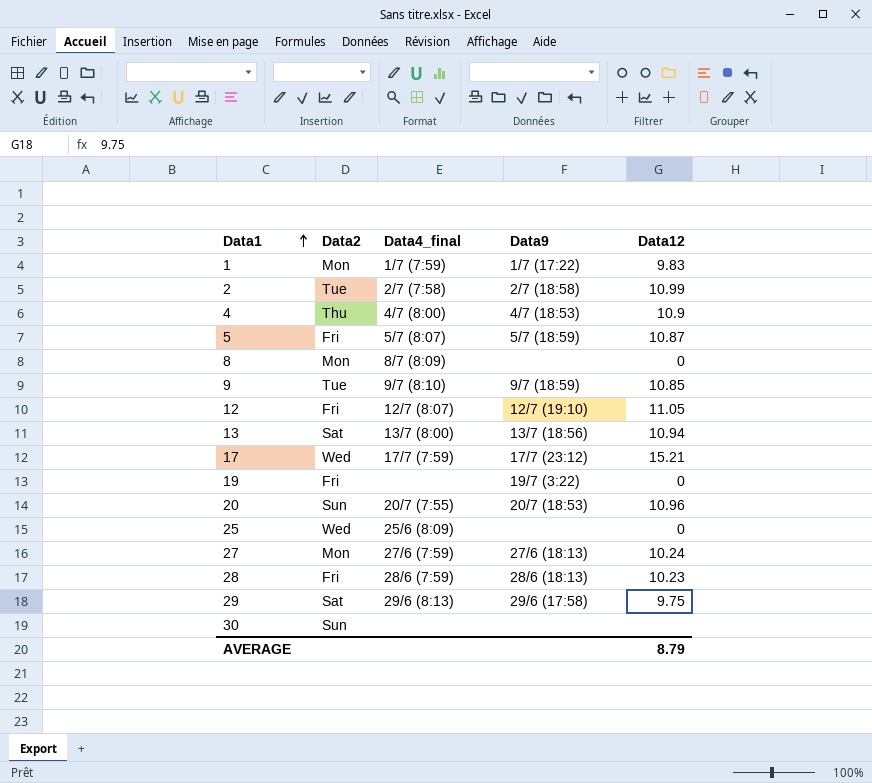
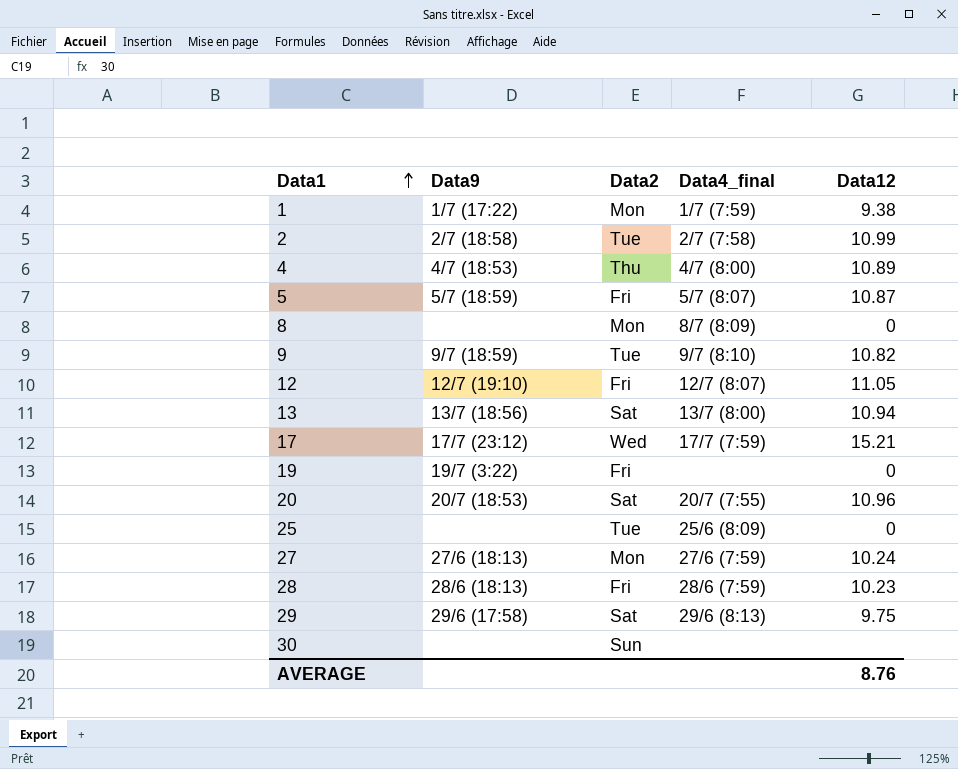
column Data9 | position: 4 -> 2
1 | Data12: 9.83 -> 9.38
4 | Data12: 10.9 -> 10.89
9 | Data12: 10.85 -> 10.82
20 | Data2: Sun -> Sat
25 | Data2: Wed -> Tue
AVERAGE | Data12: 8.79 -> 8.76

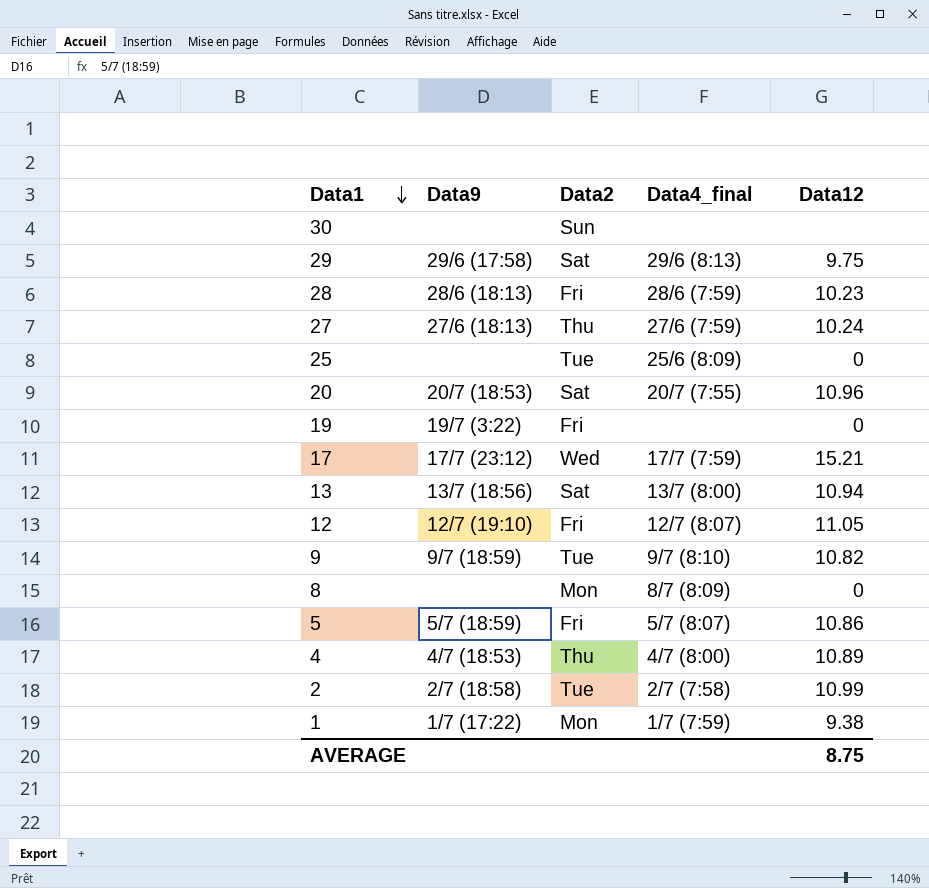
row order: Data1 ascending -> Data1 descending
27 | Data2: Mon -> Thu
5 | Data12: 10.87 -> 10.86
AVERAGE | Data12: 8.76 -> 8.75

